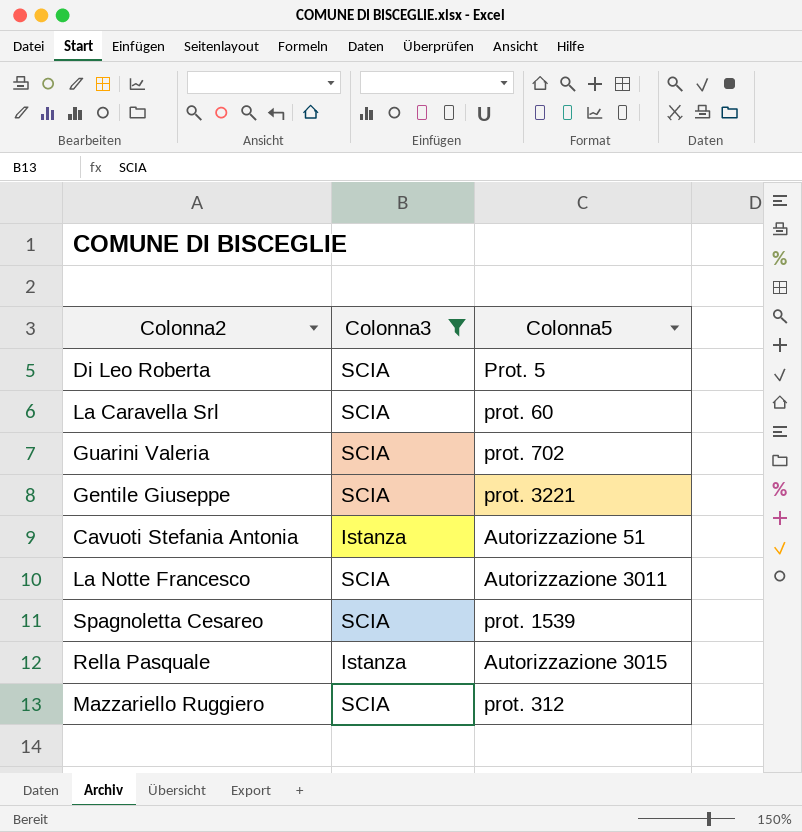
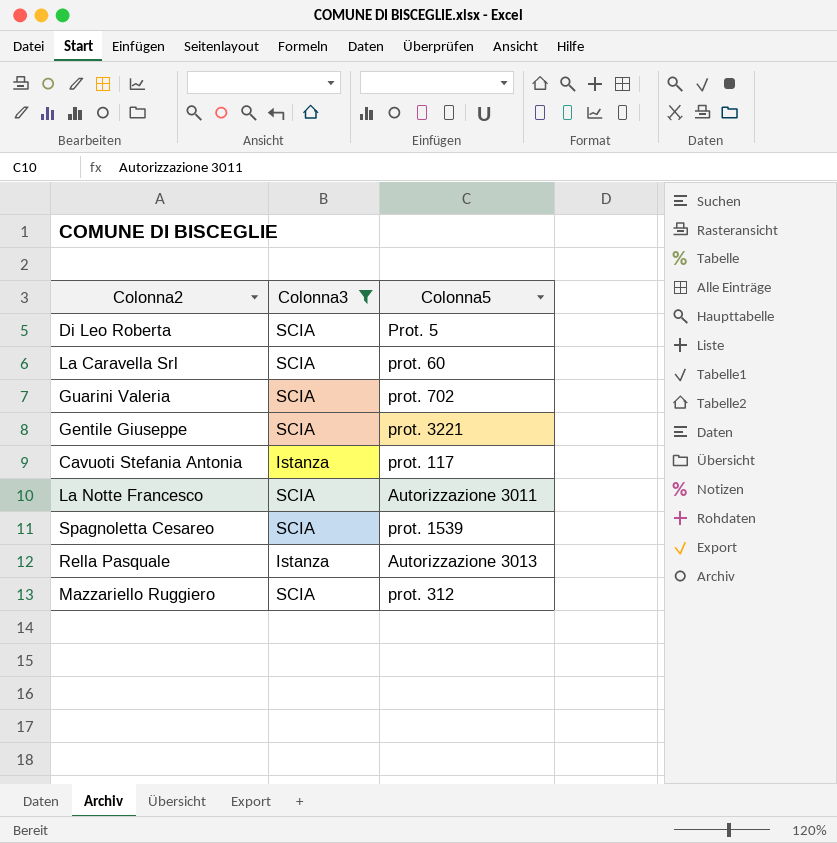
Cavuoti Stefania Antonia | Colonna5: Autorizzazione 51 -> prot. 117
Rella Pasquale | Colonna5: Autorizzazione 3015 -> Autorizzazione 3013

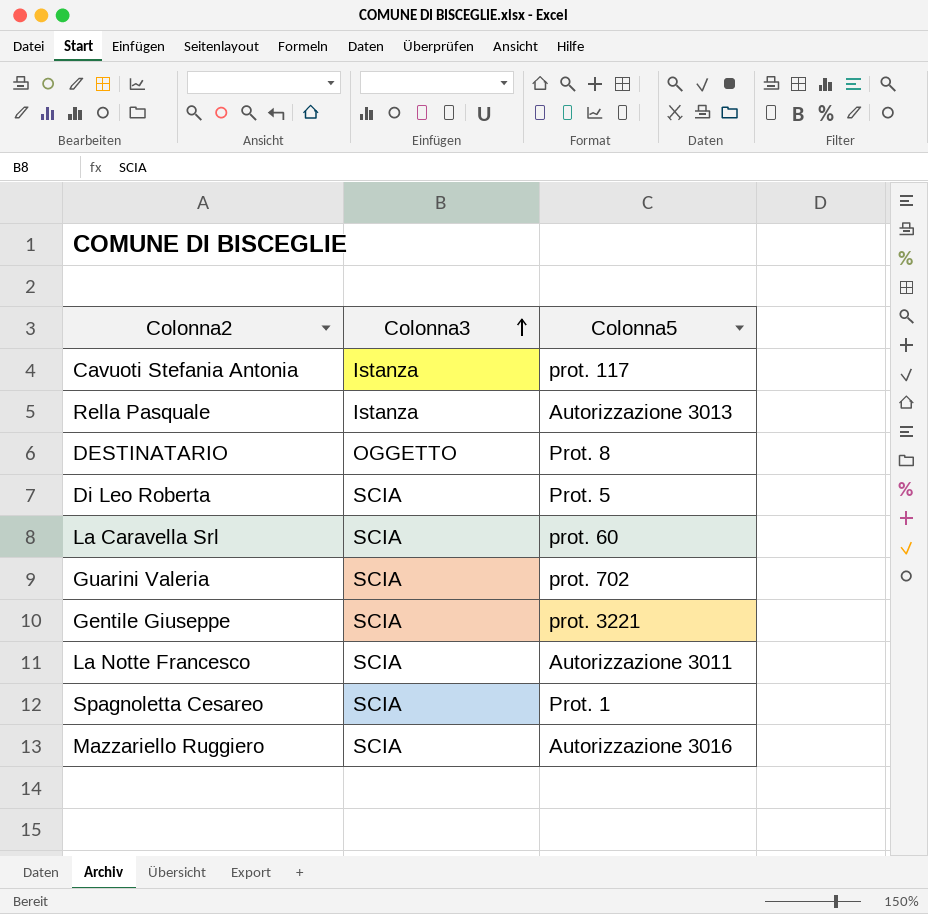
filter: Colonna3 != OGGETTO -> none
row order: none -> Colonna3 ascending
Spagnoletta Cesareo | Colonna5: prot. 1539 -> Prot. 1
Mazzariello Ruggiero | Colonna5: prot. 312 -> Autorizzazione 3016

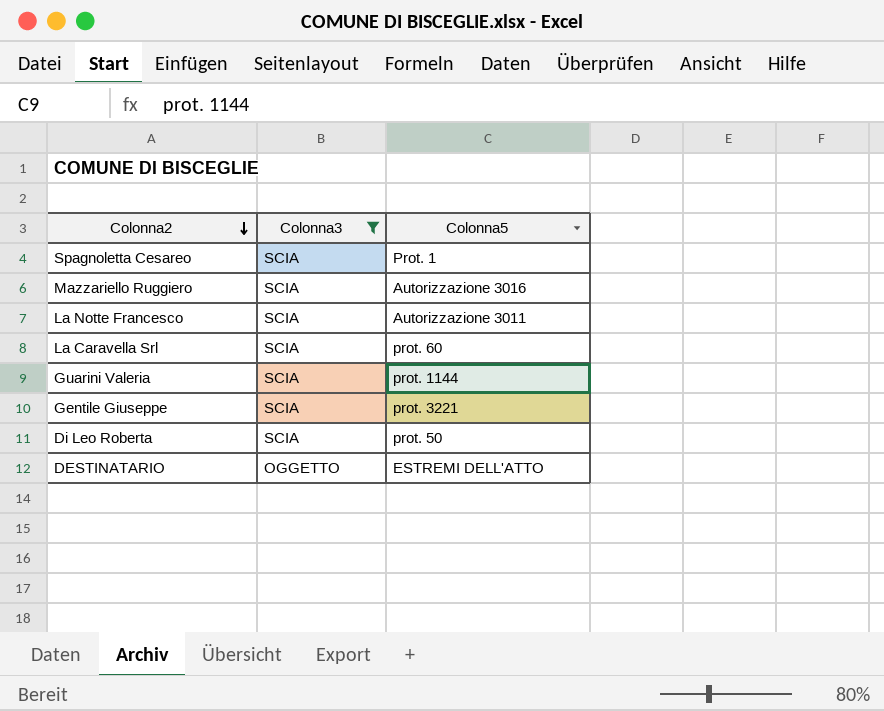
filter: none -> Colonna3 != Istanza
row order: Colonna3 ascending -> Colonna2 descending
Guarini Valeria | Colonna5: prot. 702 -> prot. 1144
Di Leo Roberta | Colonna5: Prot. 5 -> prot. 50
DESTINATARIO | Colonna5: Prot. 8 -> ESTREMI DELL'ATTO

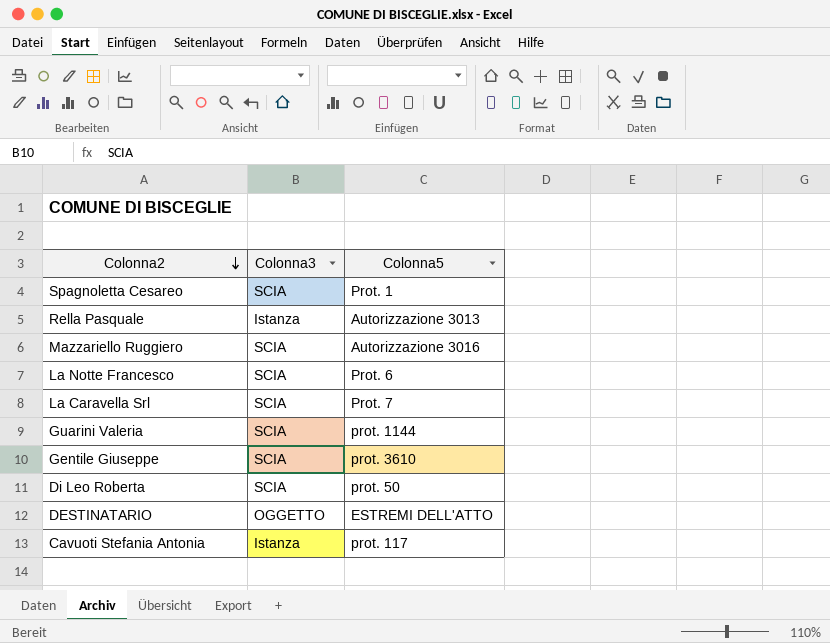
filter: Colonna3 != Istanza -> none
La Notte Francesco | Colonna5: Autorizzazione 3011 -> Prot. 6
La Caravella Srl | Colonna5: prot. 60 -> Prot. 7
Gentile Giuseppe | Colonna5: prot. 3221 -> prot. 3610

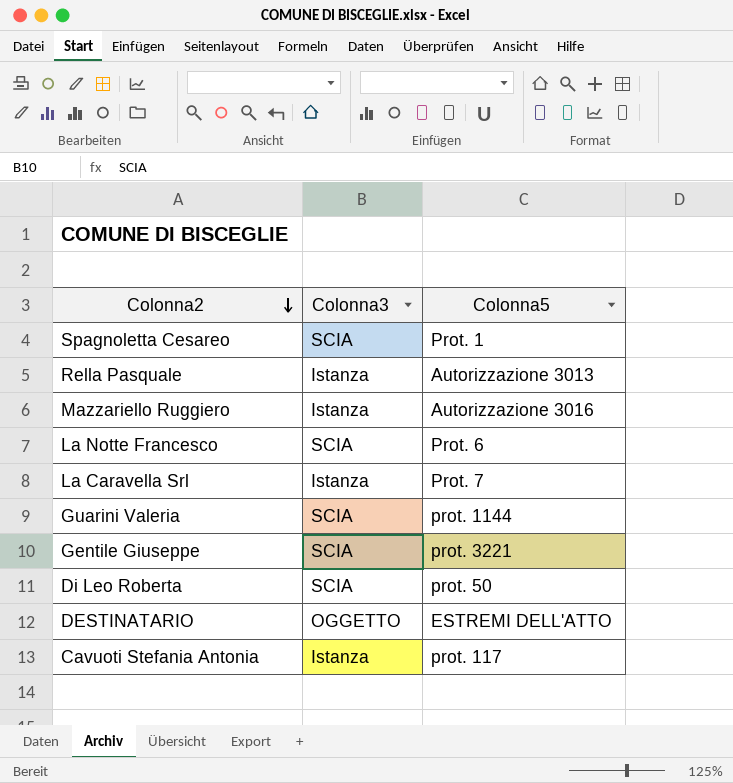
Mazzariello Ruggiero | Colonna3: SCIA -> Istanza
La Caravella Srl | Colonna3: SCIA -> Istanza
Gentile Giuseppe | Colonna5: prot. 3610 -> prot. 3221

